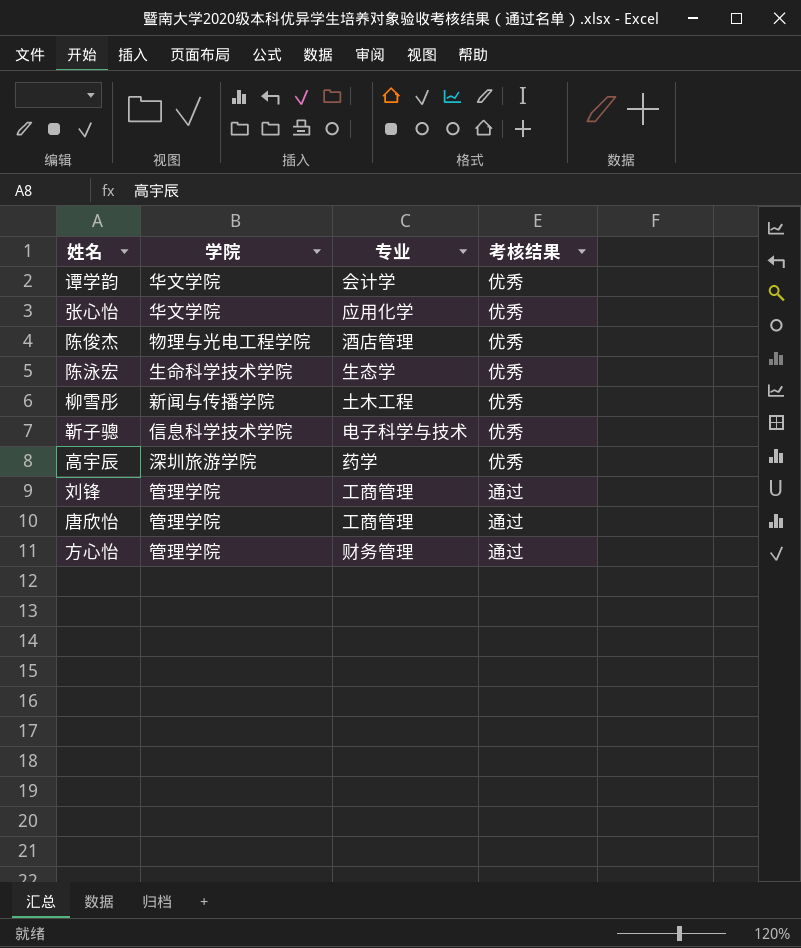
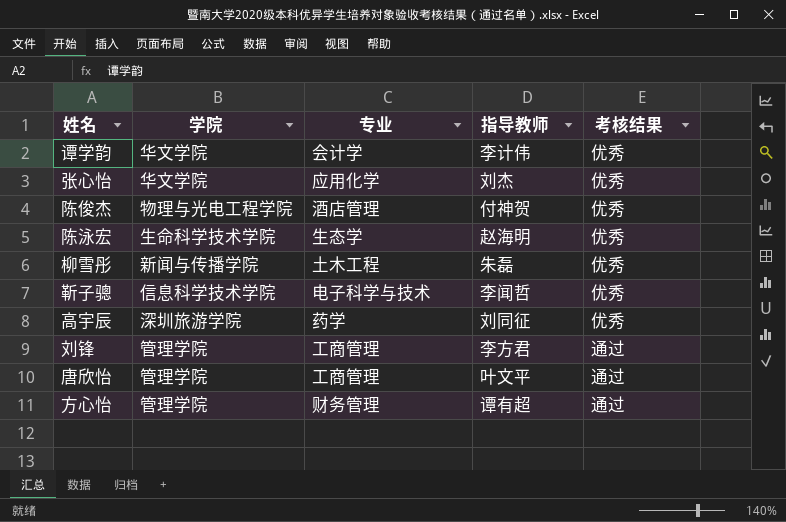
column 指导教师 | position: none -> 4

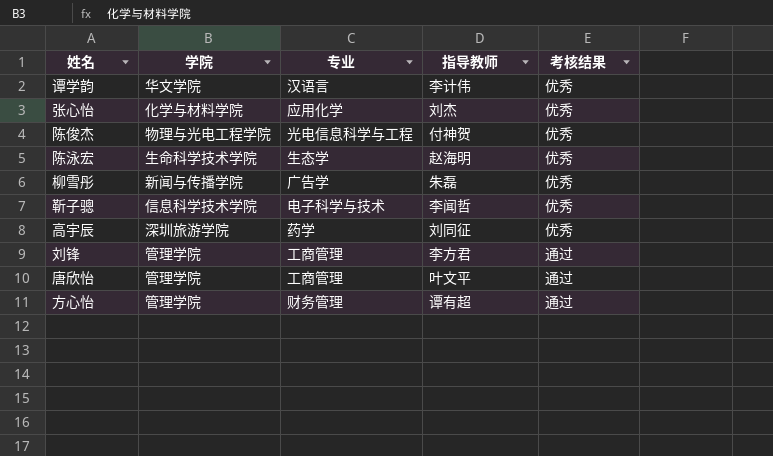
谭学韵 | 专业: 会计学 -> 汉语言
张心怡 | 学院: 华文学院 -> 化学与材料学院
陈俊杰 | 专业: 酒店管理 -> 光电信息科学与工程
柳雪彤 | 专业: 土木工程 -> 广告学

